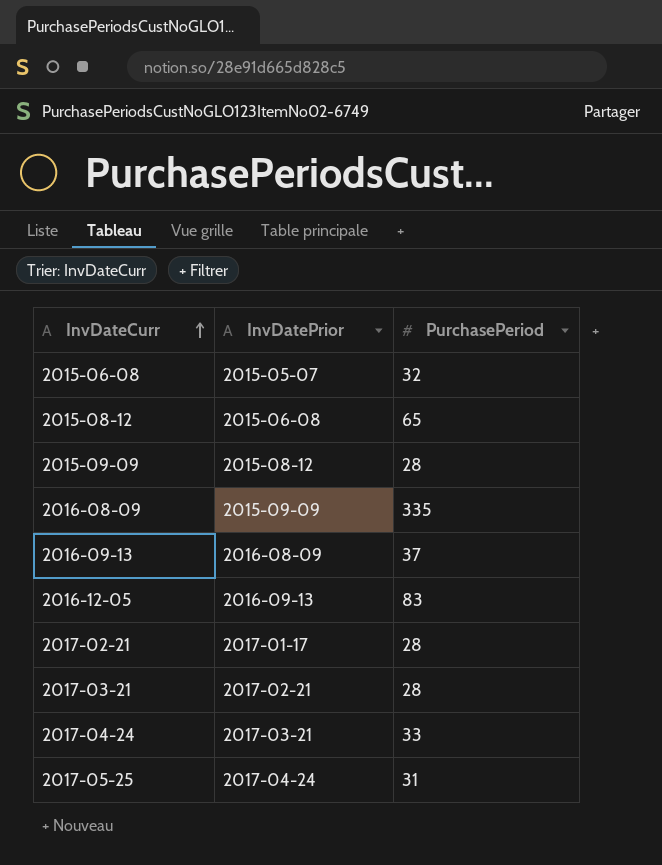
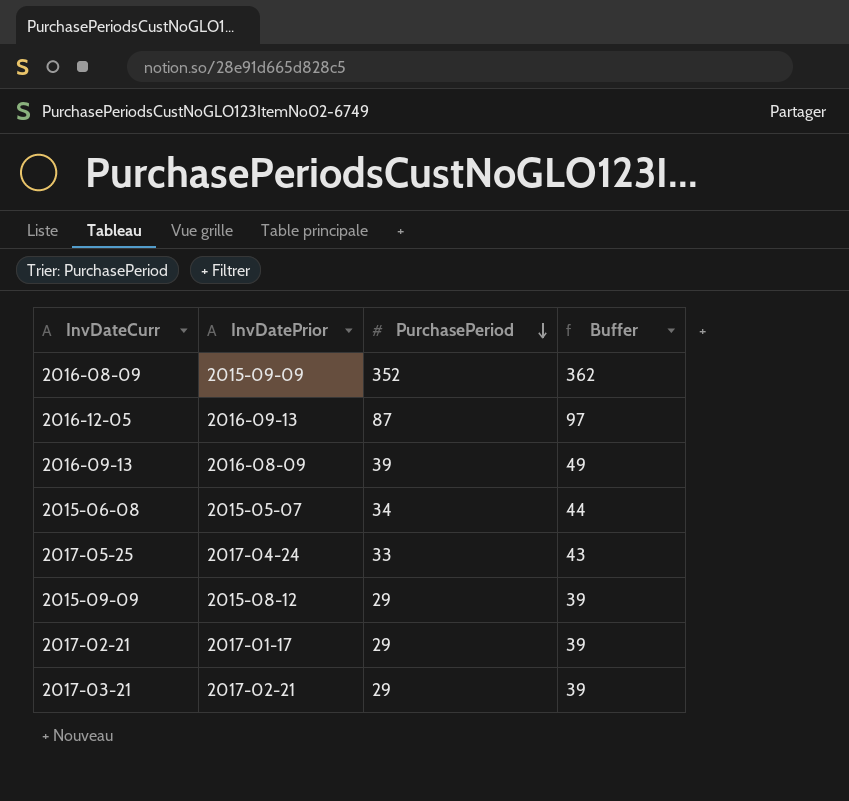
row order: InvDateCurr ascending -> PurchasePeriod descending
column Buffer | formula: none -> [PurchasePeriod] + 10
row 2015-08-12: 2015-06-08 | 65 -> none
row 2017-04-24: 2017-03-21 | 33 -> none
2016-08-09 | PurchasePeriod: 335 -> 352
2016-12-05 | PurchasePeriod: 83 -> 87
2016-09-13 | PurchasePeriod: 37 -> 39
2015-06-08 | PurchasePeriod: 32 -> 34
2017-05-25 | PurchasePeriod: 31 -> 33
2015-09-09 | PurchasePeriod: 28 -> 29
2017-02-21 | PurchasePeriod: 28 -> 29
2017-03-21 | PurchasePeriod: 28 -> 29

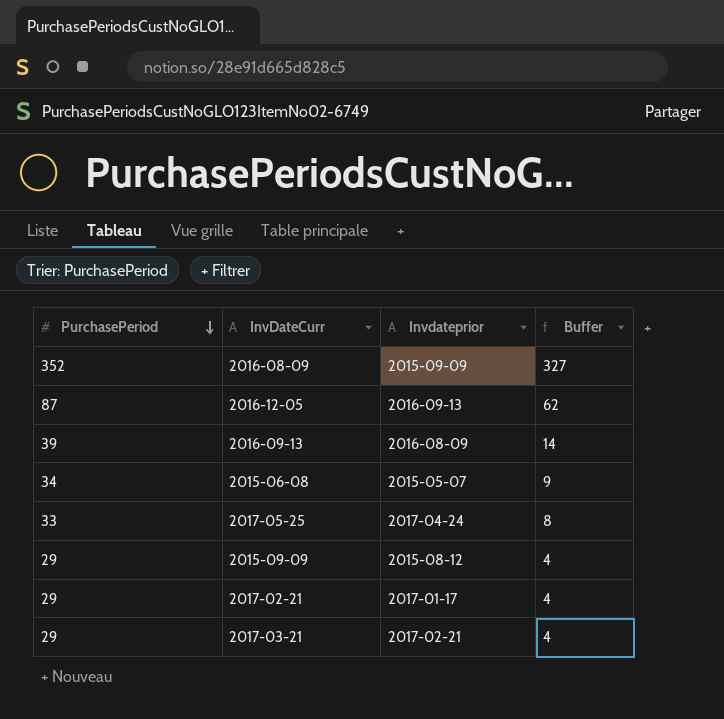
column PurchasePeriod | position: 3 -> 1
column name: InvDatePrior -> Invdateprior
column Buffer | formula: [PurchasePeriod] + 10 -> [PurchasePeriod] - 25

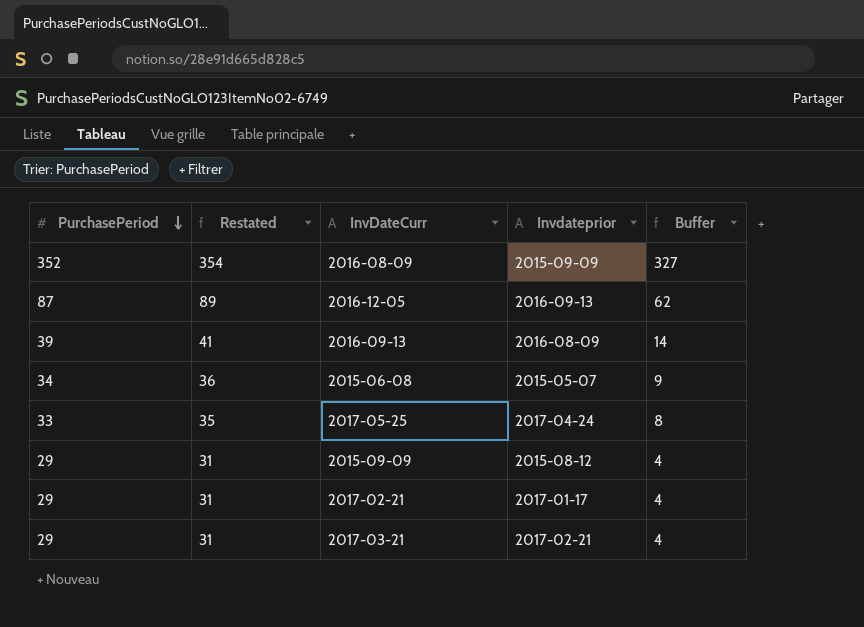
column Restated | formula: none -> [PurchasePeriod] + 2

